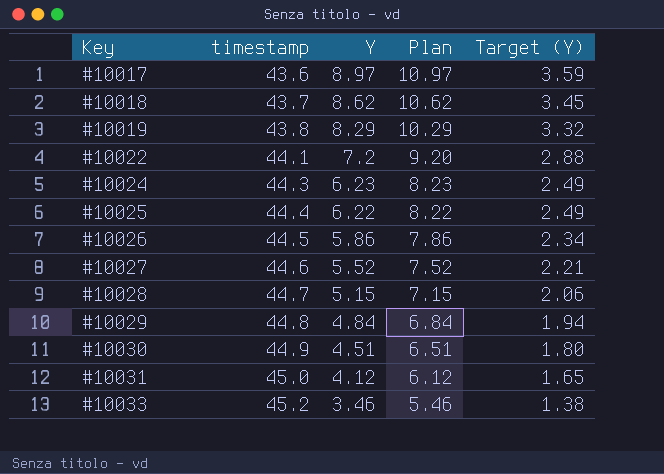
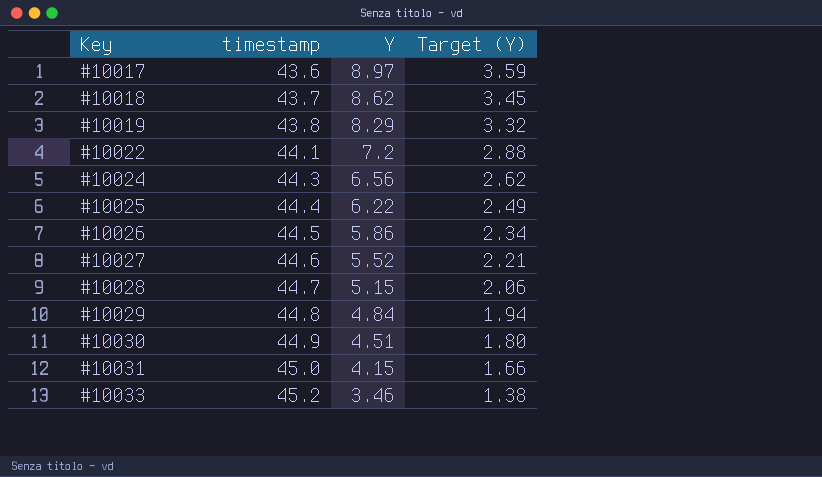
column Plan | formula: [Y] + 2 -> none
#10024 | Y: 6.23 -> 6.56
#10024 | Target (Y): 2.49 -> 2.62
#10031 | Y: 4.12 -> 4.15
#10031 | Target (Y): 1.65 -> 1.66

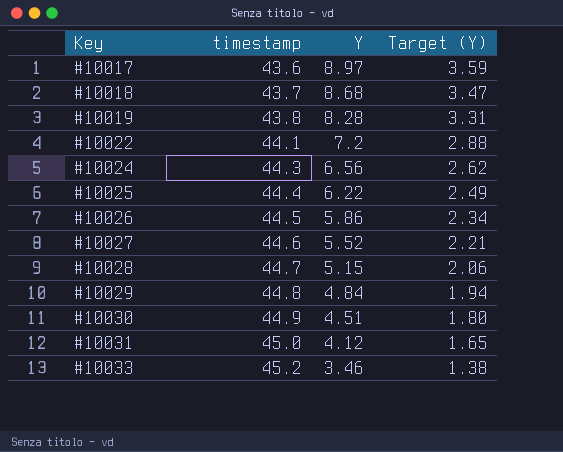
#10018 | Y: 8.62 -> 8.68
#10018 | Target (Y): 3.45 -> 3.47
#10019 | Y: 8.29 -> 8.28
#10019 | Target (Y): 3.32 -> 3.31
#10031 | Y: 4.15 -> 4.12
#10031 | Target (Y): 1.66 -> 1.65

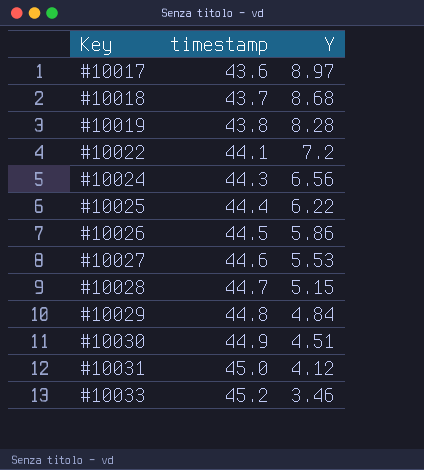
column Target (Y) | formula: [Y] * 0.4 -> none
#10027 | Y: 5.52 -> 5.53

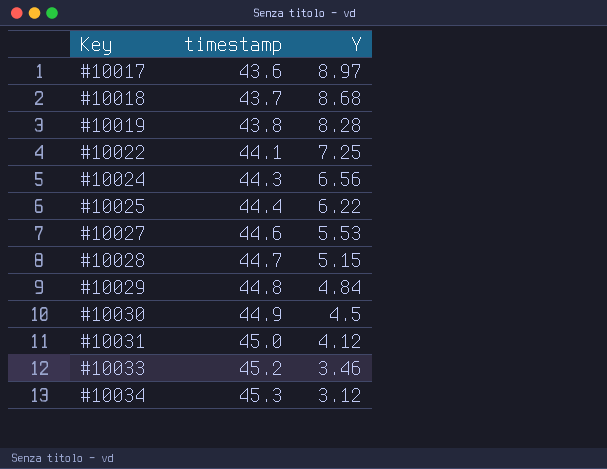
row #10026: 44.5 | 5.86 -> none
#10022 | Y: 7.2 -> 7.25
#10030 | Y: 4.51 -> 4.5
row #10034: none -> 45.3 | 3.12

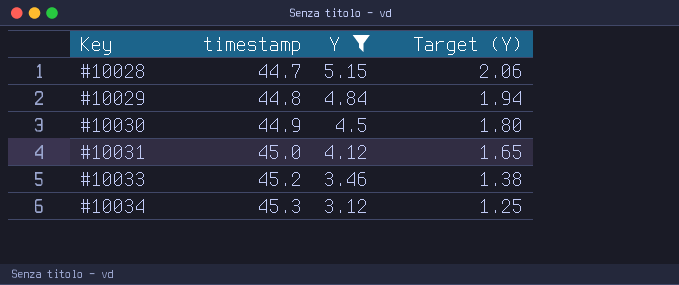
filter: none -> Y <= 5.15
column Target (Y) | formula: none -> [Y] * 0.4

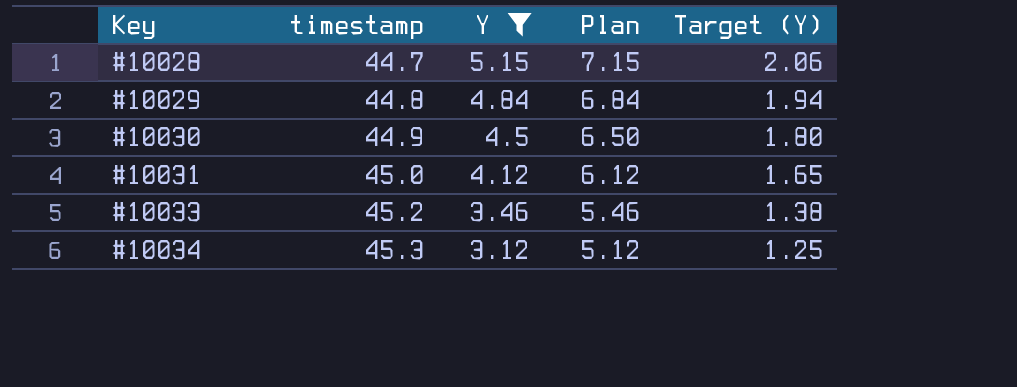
column Plan | formula: none -> [Y] + 2

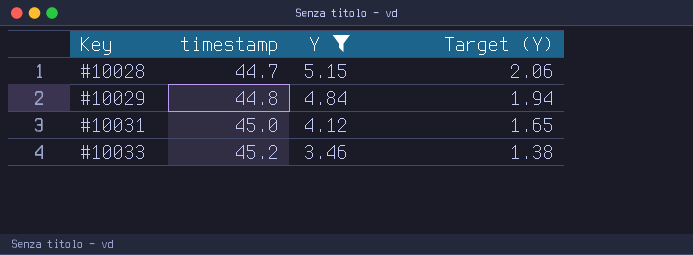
column Plan | formula: [Y] + 2 -> none
row #10030: 44.9 | 4.5 | 6.50 | 1.80 -> none
row #10034: 45.3 | 3.12 | 5.12 | 1.25 -> none

